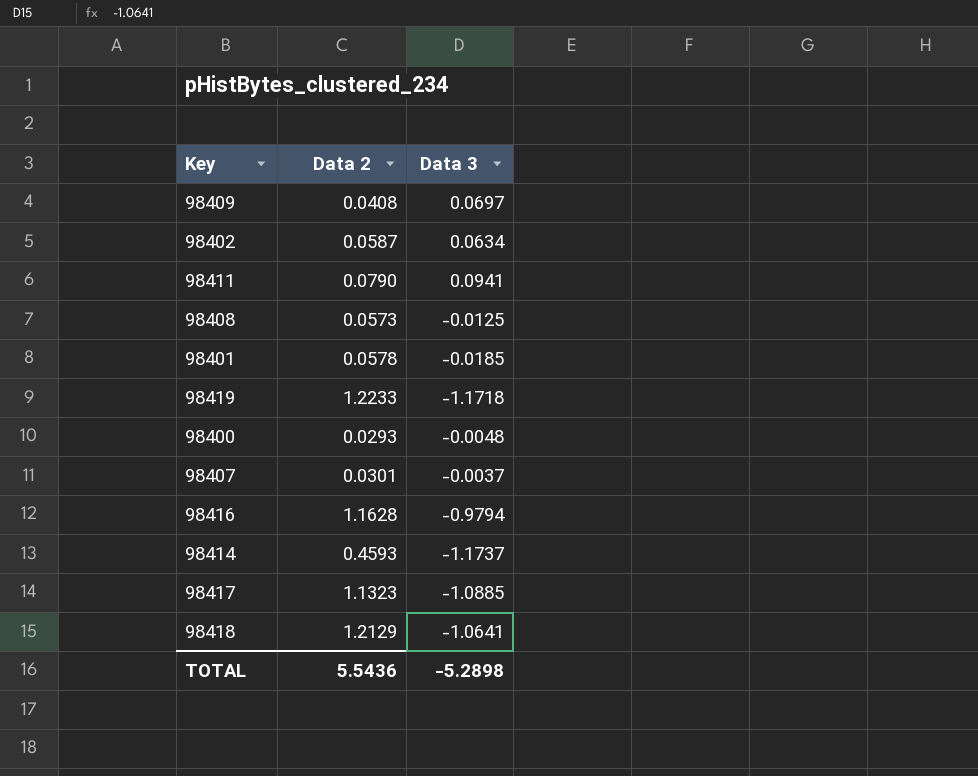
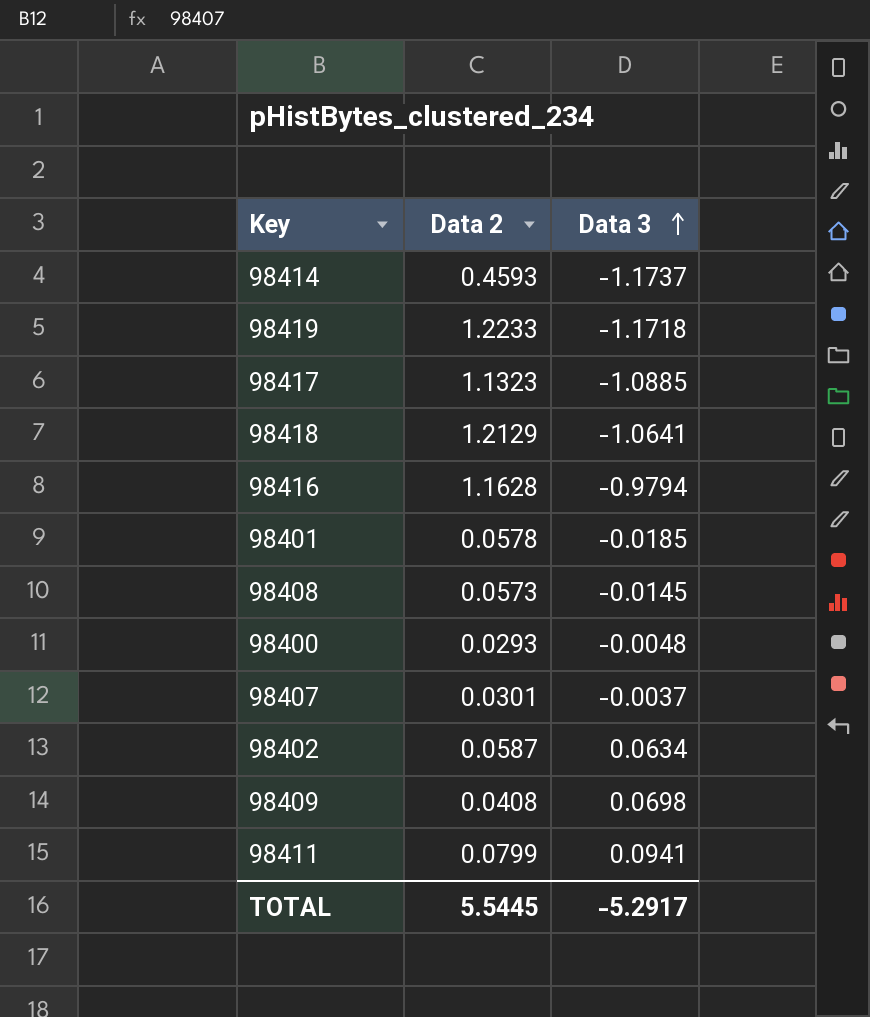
row order: none -> Data 3 ascending
98408 | Data 3: -0.0125 -> -0.0145
98409 | Data 3: 0.0697 -> 0.0698
98411 | Data 2: 0.0790 -> 0.0799
TOTAL | Data 2: 5.5436 -> 5.5445
TOTAL | Data 3: -5.2898 -> -5.2917

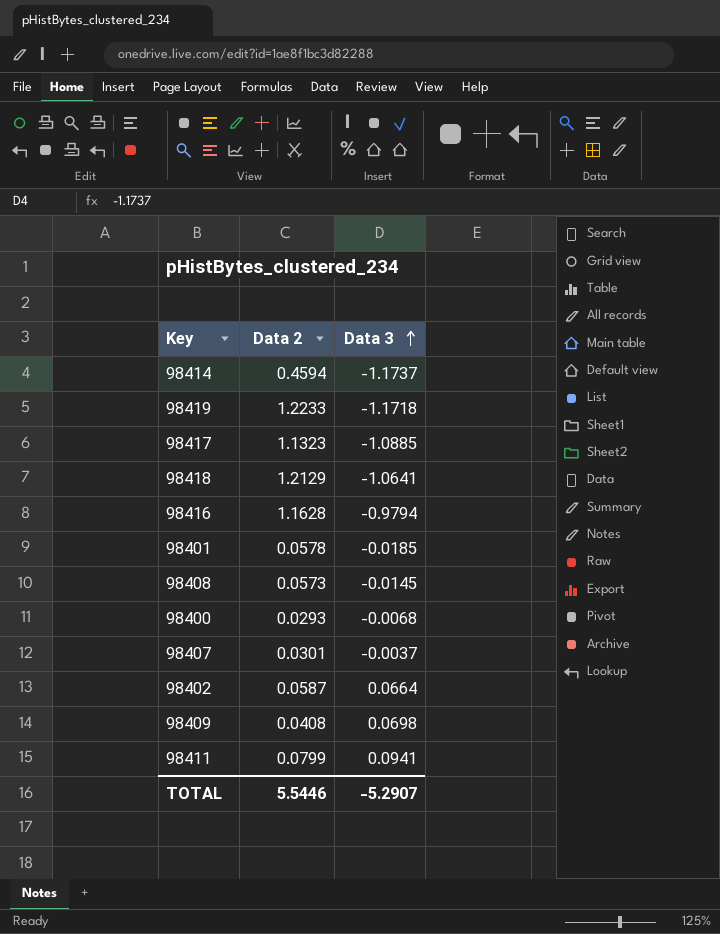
98414 | Data 2: 0.4593 -> 0.4594
98400 | Data 3: -0.0048 -> -0.0068
98402 | Data 3: 0.0634 -> 0.0664
TOTAL | Data 2: 5.5445 -> 5.5446
TOTAL | Data 3: -5.2917 -> -5.2907

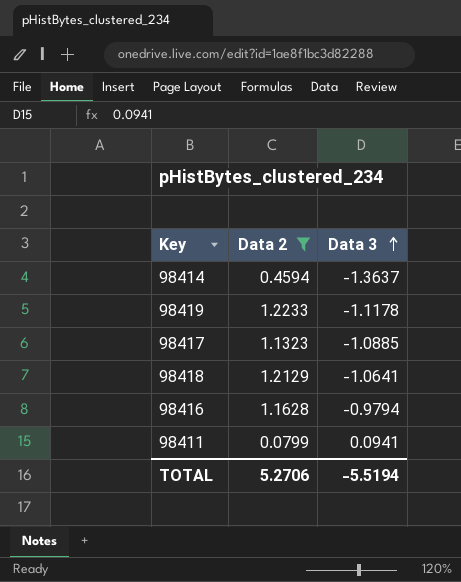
filter: none -> Data 2 >= 0.0799
98414 | Data 3: -1.1737 -> -1.3637
98419 | Data 3: -1.1718 -> -1.1178
TOTAL | Data 2: 5.5446 -> 5.2706
TOTAL | Data 3: -5.2907 -> -5.5194

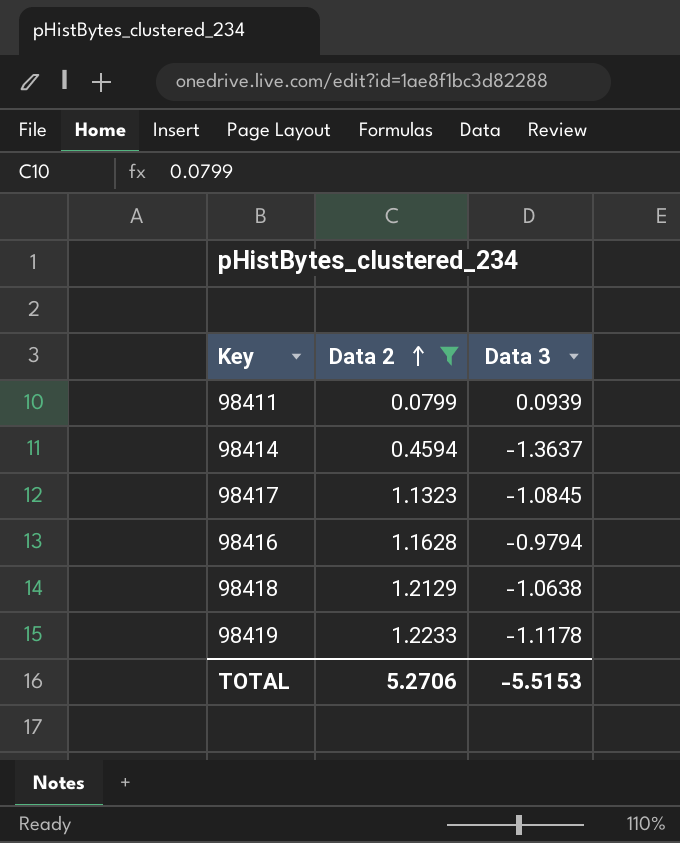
row order: Data 3 ascending -> Data 2 ascending
98411 | Data 3: 0.0941 -> 0.0939
98417 | Data 3: -1.0885 -> -1.0845
98418 | Data 3: -1.0641 -> -1.0638
TOTAL | Data 3: -5.5194 -> -5.5153

